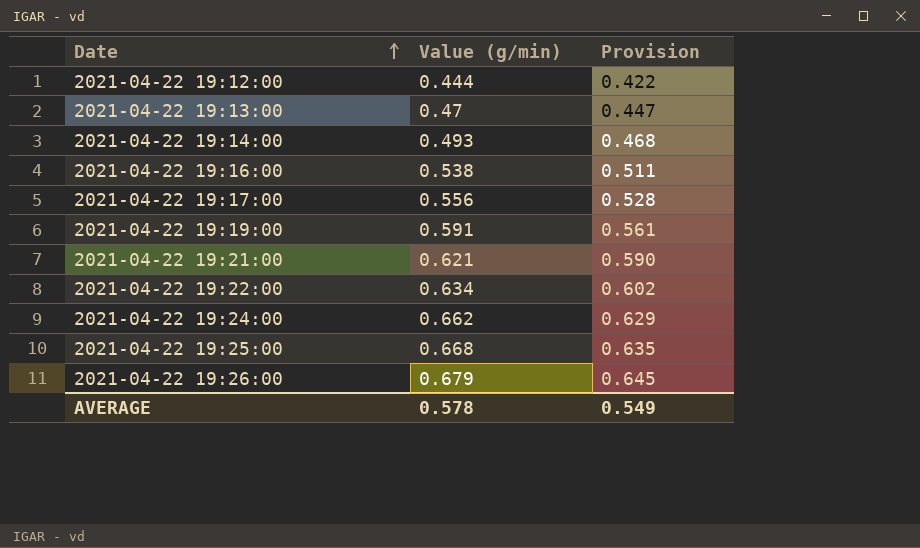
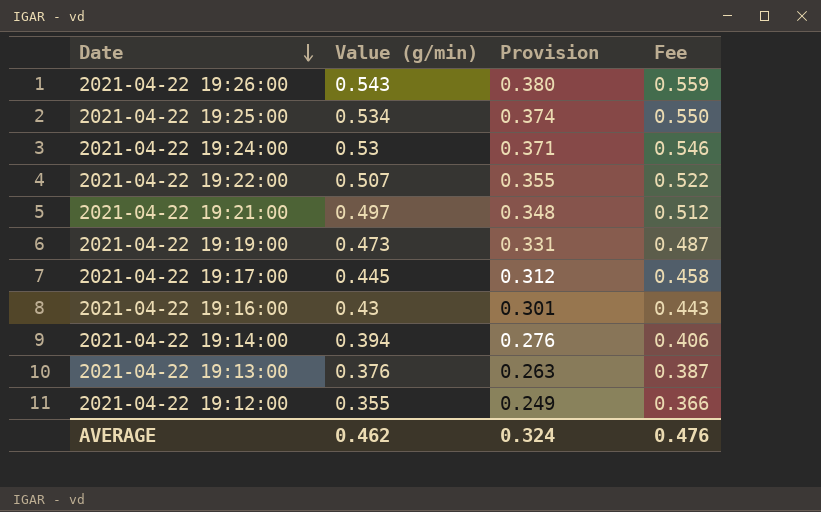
row order: Date ascending -> Date descending
column Provision | formula: [Value (g/min)] * 0.95 -> [Value (g/min)] * 0.7
column Fee | formula: none -> [Value (g/min)] * 1.03
2021-04-22 19:26:00 | Value (g/min): 0.679 -> 0.543
2021-04-22 19:25:00 | Value (g/min): 0.668 -> 0.534
2021-04-22 19:24:00 | Value (g/min): 0.662 -> 0.53
2021-04-22 19:22:00 | Value (g/min): 0.634 -> 0.507
2021-04-22 19:21:00 | Value (g/min): 0.621 -> 0.497
2021-04-22 19:19:00 | Value (g/min): 0.591 -> 0.473
2021-04-22 19:17:00 | Value (g/min): 0.556 -> 0.445
2021-04-22 19:16:00 | Value (g/min): 0.538 -> 0.43
2021-04-22 19:14:00 | Value (g/min): 0.493 -> 0.394
2021-04-22 19:13:00 | Value (g/min): 0.47 -> 0.376
2021-04-22 19:12:00 | Value (g/min): 0.444 -> 0.355
AVERAGE | Value (g/min): 0.578 -> 0.462
AVERAGE | Provision: 0.549 -> 0.324

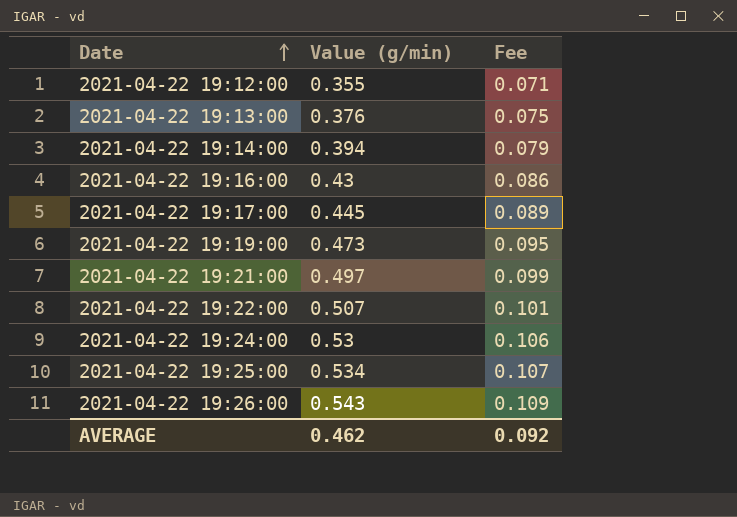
row order: Date descending -> Date ascending
column Provision | formula: [Value (g/min)] * 0.7 -> none
column Fee | formula: [Value (g/min)] * 1.03 -> [Value (g/min)] * 0.2
AVERAGE | Fee: 0.476 -> 0.092

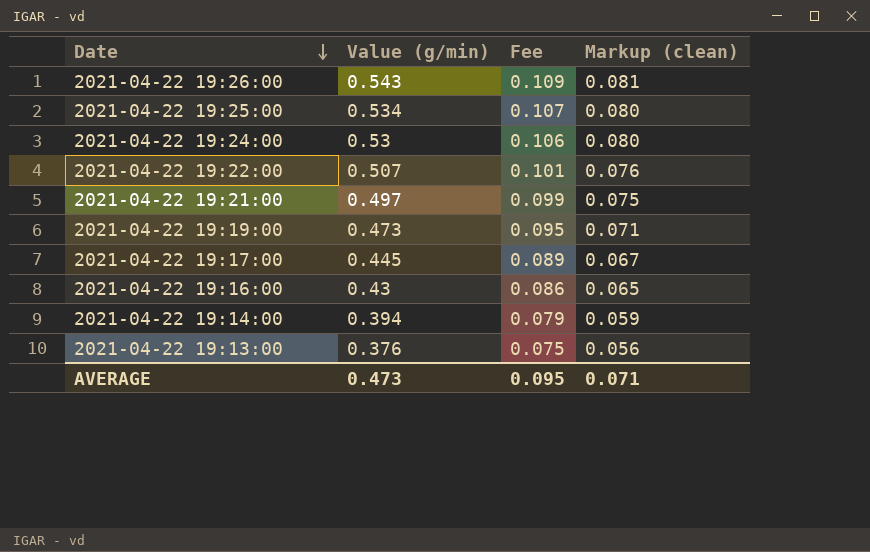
row order: Date ascending -> Date descending
column Markup (clean) | formula: none -> [Value (g/min)] * 0.15
row 2021-04-22 19:12:00: 0.355 | 0.071 -> none
AVERAGE | Value (g/min): 0.462 -> 0.473
AVERAGE | Fee: 0.092 -> 0.095

